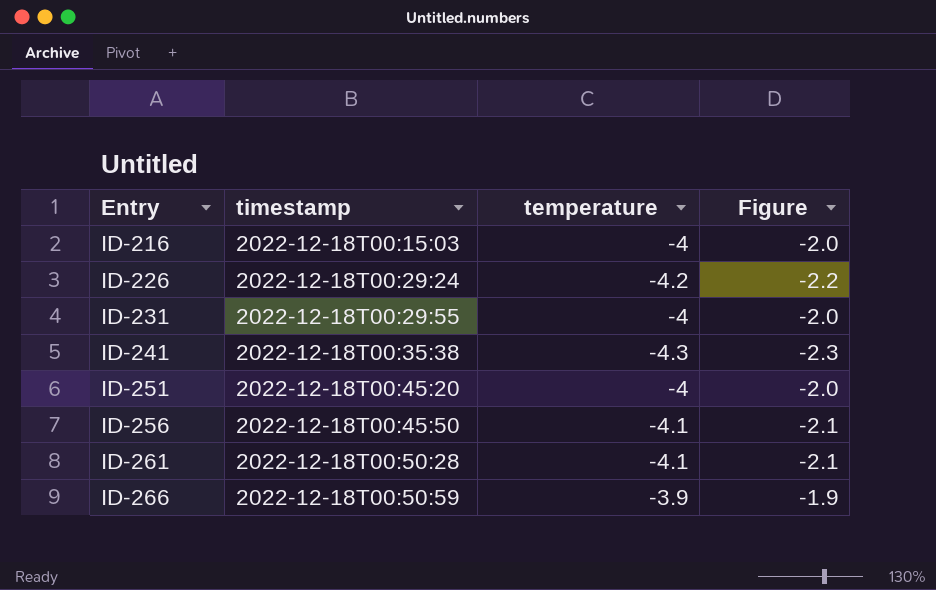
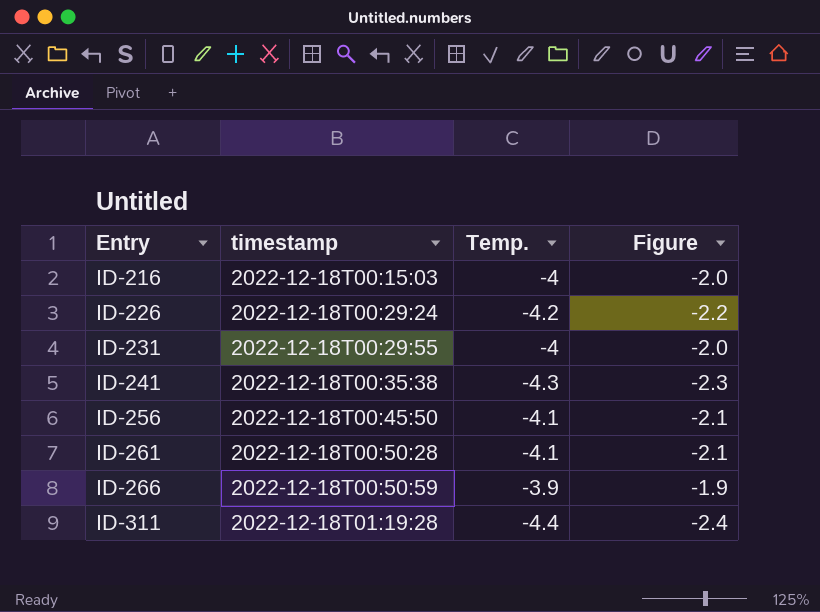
column name: temperature -> Temp.
row ID-251: 2022-12-18T00:45:20 | -4 | -2.0 -> none
row ID-311: none -> 2022-12-18T01:19:28 | -4.4 | -2.4

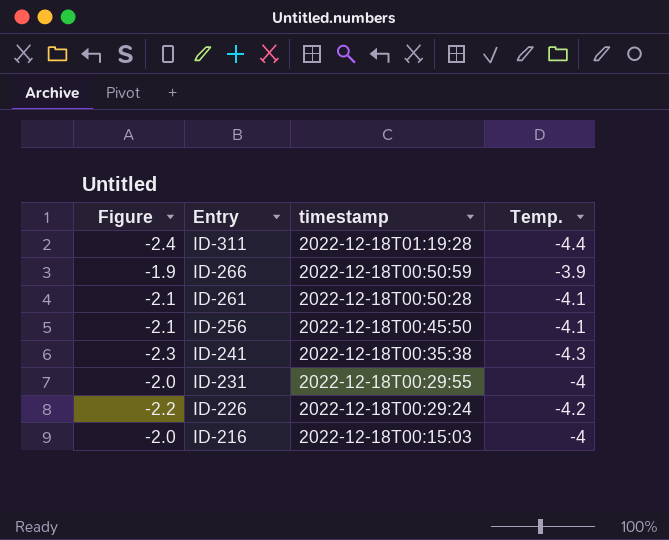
row order: Entry ascending -> Entry descending
column Figure | position: 4 -> 1

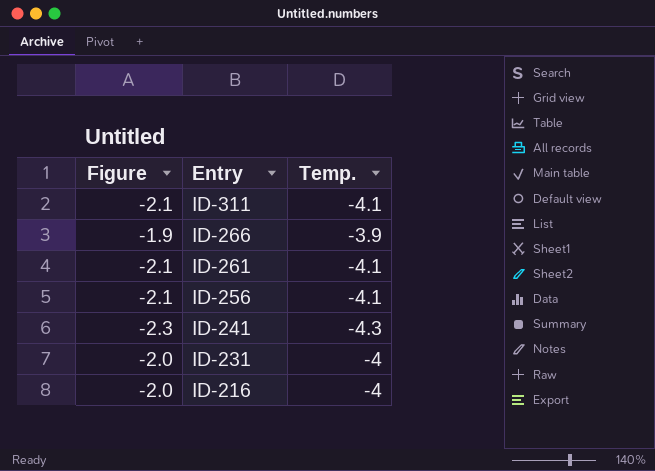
column timestamp | position: 3 -> none
row ID-226: -2.2 | 2022-12-18T00:29:24 | -4.2 -> none
ID-311 | Figure: -2.4 -> -2.1
ID-311 | Temp.: -4.4 -> -4.1

